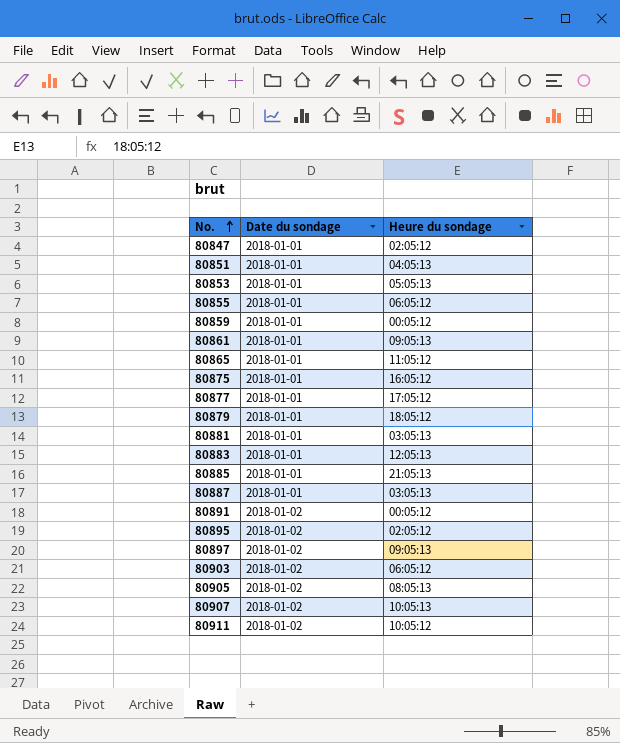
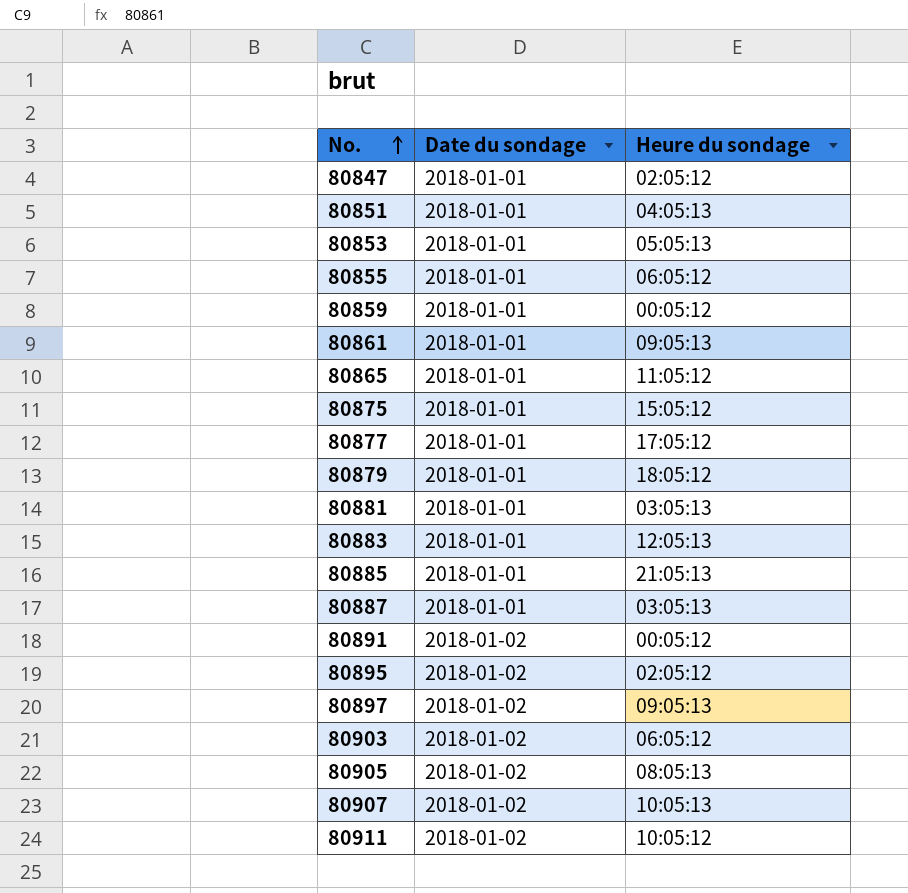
80875 | Heure du sondage: 16:05:12 -> 15:05:12

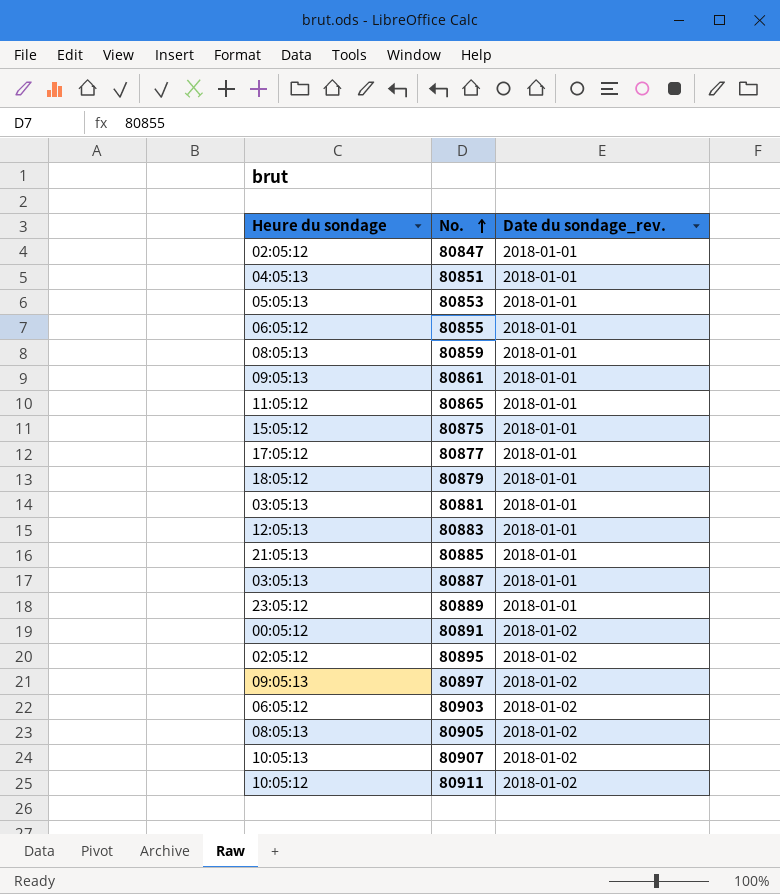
column Heure du sondage | position: 3 -> 1
column name: Date du sondage -> Date du sondage_rev.
80859 | Heure du sondage: 00:05:12 -> 08:05:13
row 80889: none -> 23:05:12 | 2018-01-01

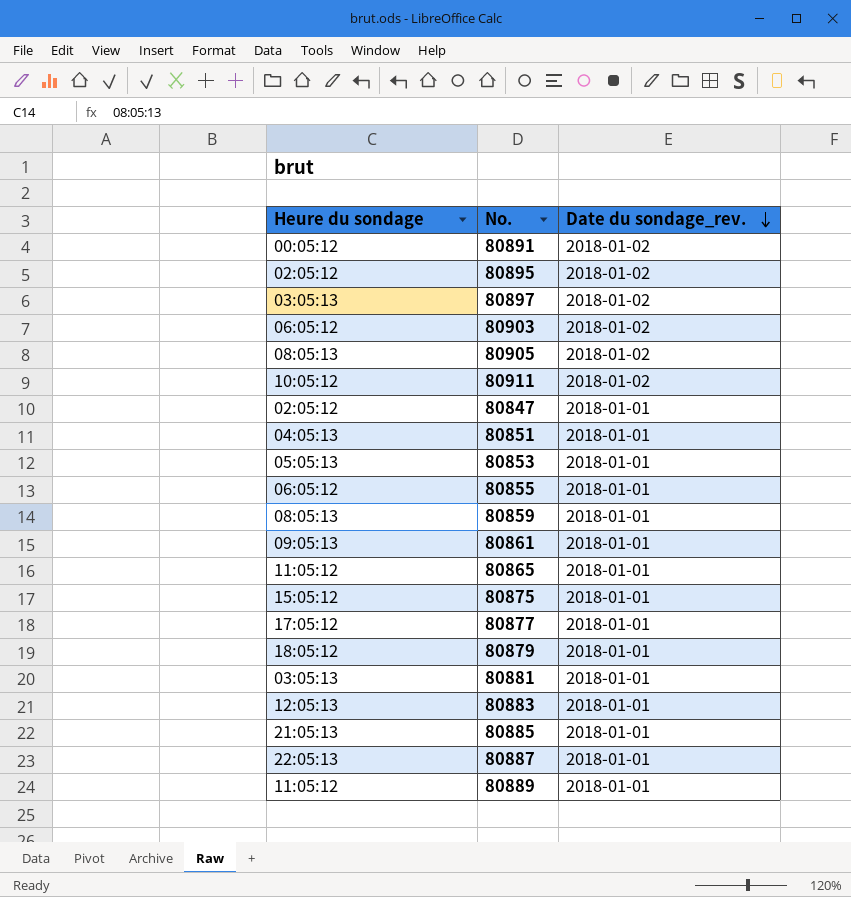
row order: No. ascending -> Date du sondage_rev. descending
row 80907: 10:05:13 | 2018-01-02 -> none
80897 | Heure du sondage: 09:05:13 -> 03:05:13
80887 | Heure du sondage: 03:05:13 -> 22:05:13
80889 | Heure du sondage: 23:05:12 -> 11:05:12

